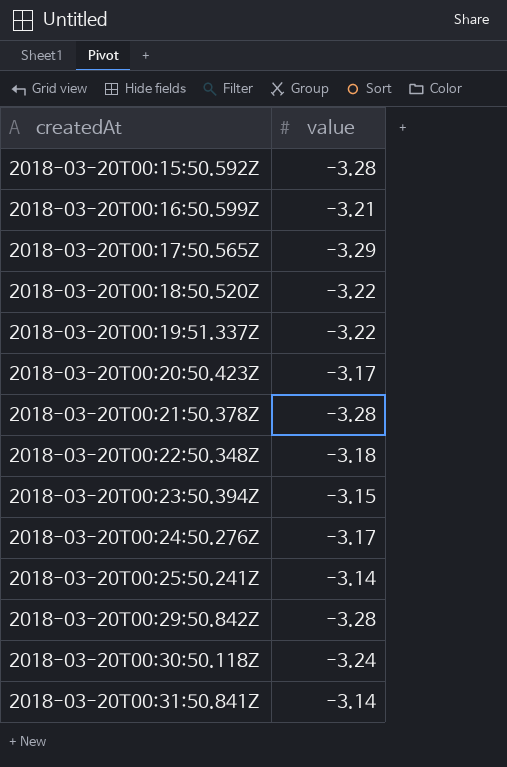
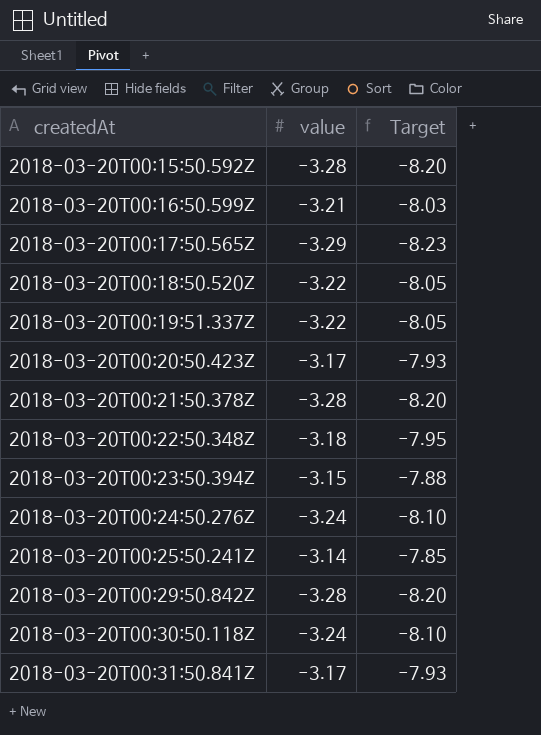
column Target | formula: none -> [value] * 2.5
2018-03-20T00:24:50.276Z | value: -3.17 -> -3.24
2018-03-20T00:31:50.841Z | value: -3.14 -> -3.17

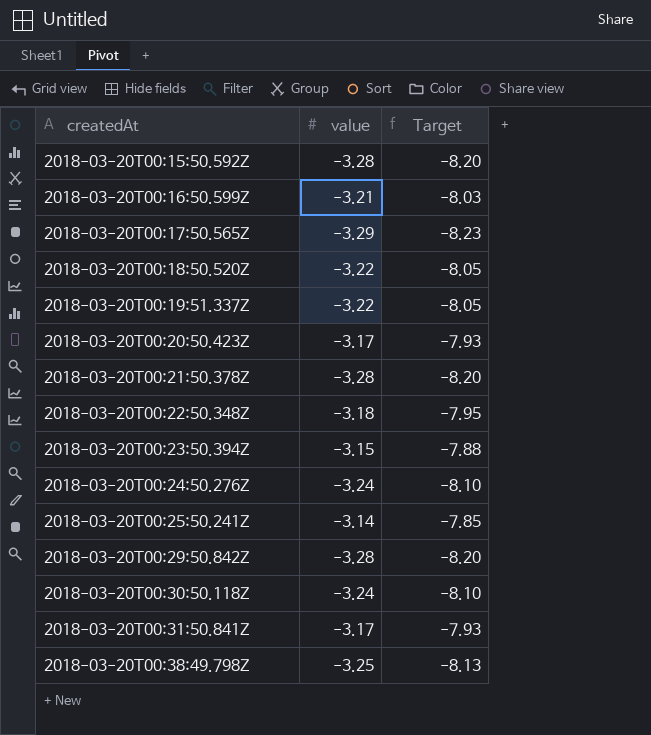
row 2018-03-20T00:38:49.798Z: none -> -3.25 | -8.13

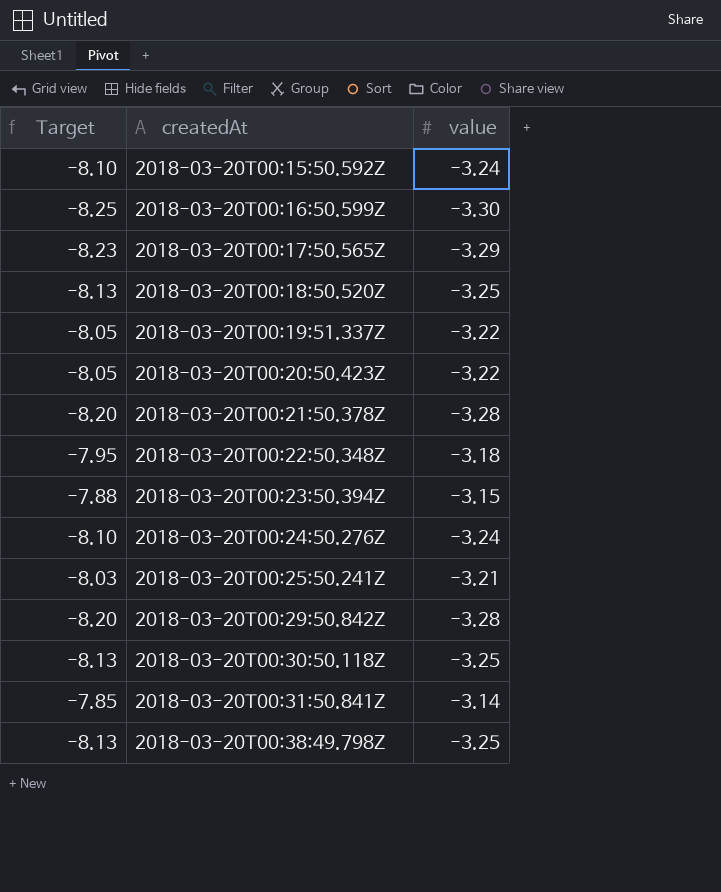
column Target | position: 3 -> 1
2018-03-20T00:15:50.592Z | Target: -8.20 -> -8.10
2018-03-20T00:15:50.592Z | value: -3.28 -> -3.24
2018-03-20T00:16:50.599Z | Target: -8.03 -> -8.25
2018-03-20T00:16:50.599Z | value: -3.21 -> -3.30
2018-03-20T00:18:50.520Z | Target: -8.05 -> -8.13
2018-03-20T00:18:50.520Z | value: -3.22 -> -3.25
2018-03-20T00:20:50.423Z | Target: -7.93 -> -8.05
2018-03-20T00:20:50.423Z | value: -3.17 -> -3.22
2018-03-20T00:25:50.241Z | Target: -7.85 -> -8.03
2018-03-20T00:25:50.241Z | value: -3.14 -> -3.21
2018-03-20T00:30:50.118Z | Target: -8.10 -> -8.13
2018-03-20T00:30:50.118Z | value: -3.24 -> -3.25
2018-03-20T00:31:50.841Z | Target: -7.93 -> -7.85
2018-03-20T00:31:50.841Z | value: -3.17 -> -3.14

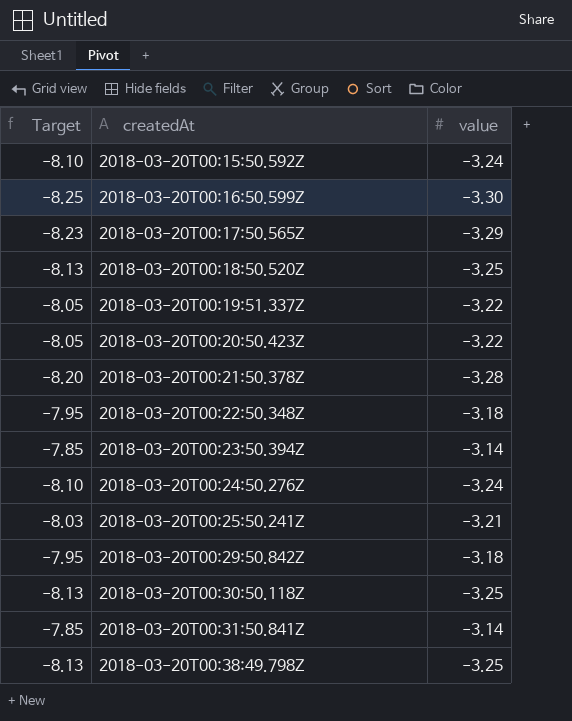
2018-03-20T00:23:50.394Z | Target: -7.88 -> -7.85
2018-03-20T00:23:50.394Z | value: -3.15 -> -3.14
2018-03-20T00:29:50.842Z | Target: -8.20 -> -7.95
2018-03-20T00:29:50.842Z | value: -3.28 -> -3.18

